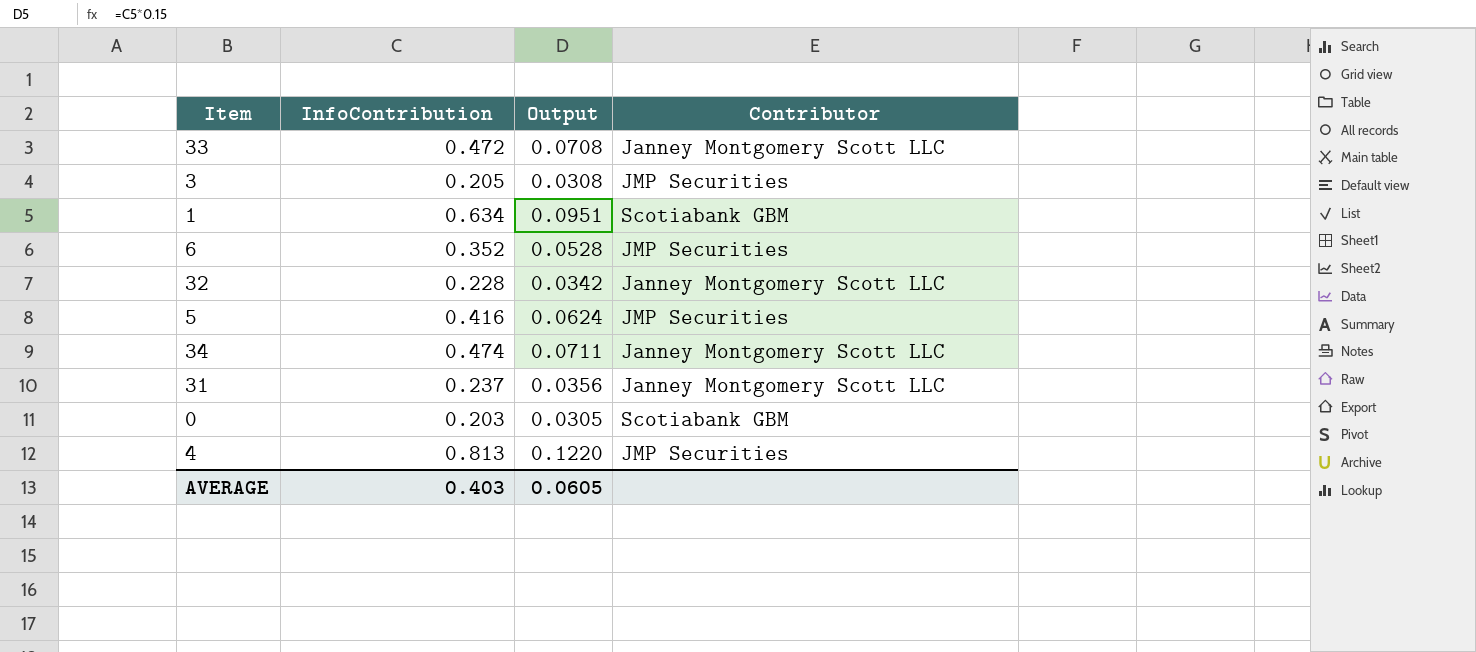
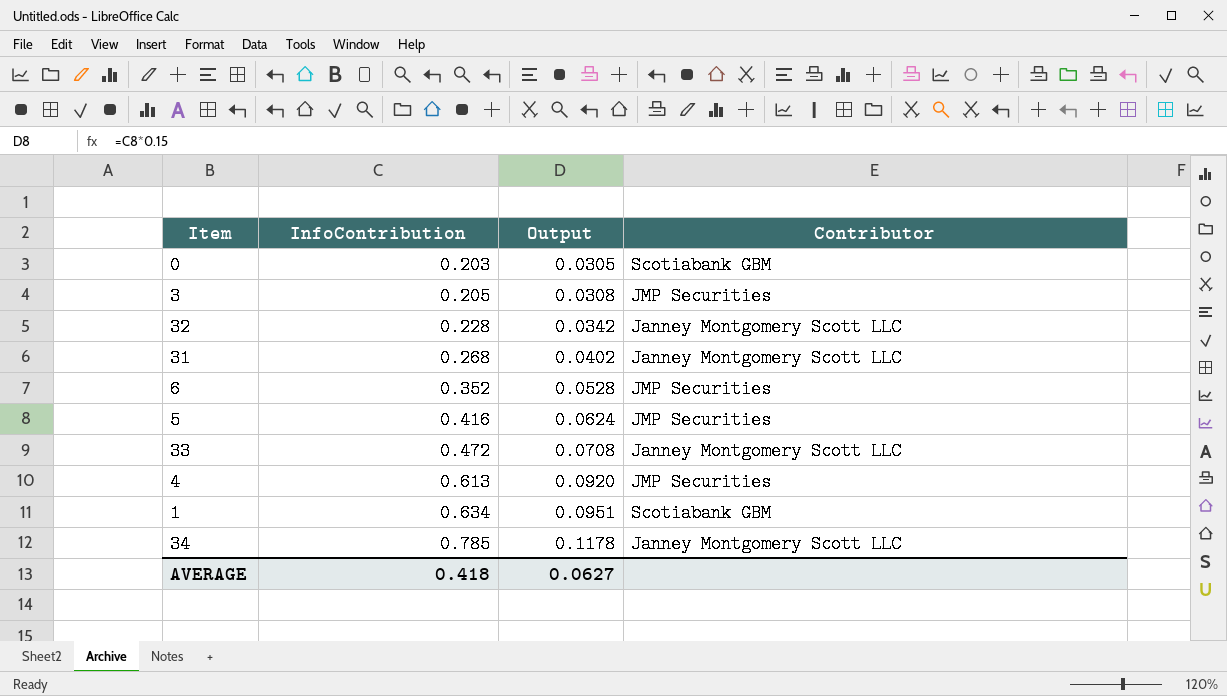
row order: none -> InfoContribution ascending
31 | InfoContribution: 0.237 -> 0.268
31 | Output: 0.0356 -> 0.0402
4 | InfoContribution: 0.813 -> 0.613
4 | Output: 0.1220 -> 0.0920
34 | InfoContribution: 0.474 -> 0.785
34 | Output: 0.0711 -> 0.1178
AVERAGE | InfoContribution: 0.403 -> 0.418
AVERAGE | Output: 0.0605 -> 0.0627

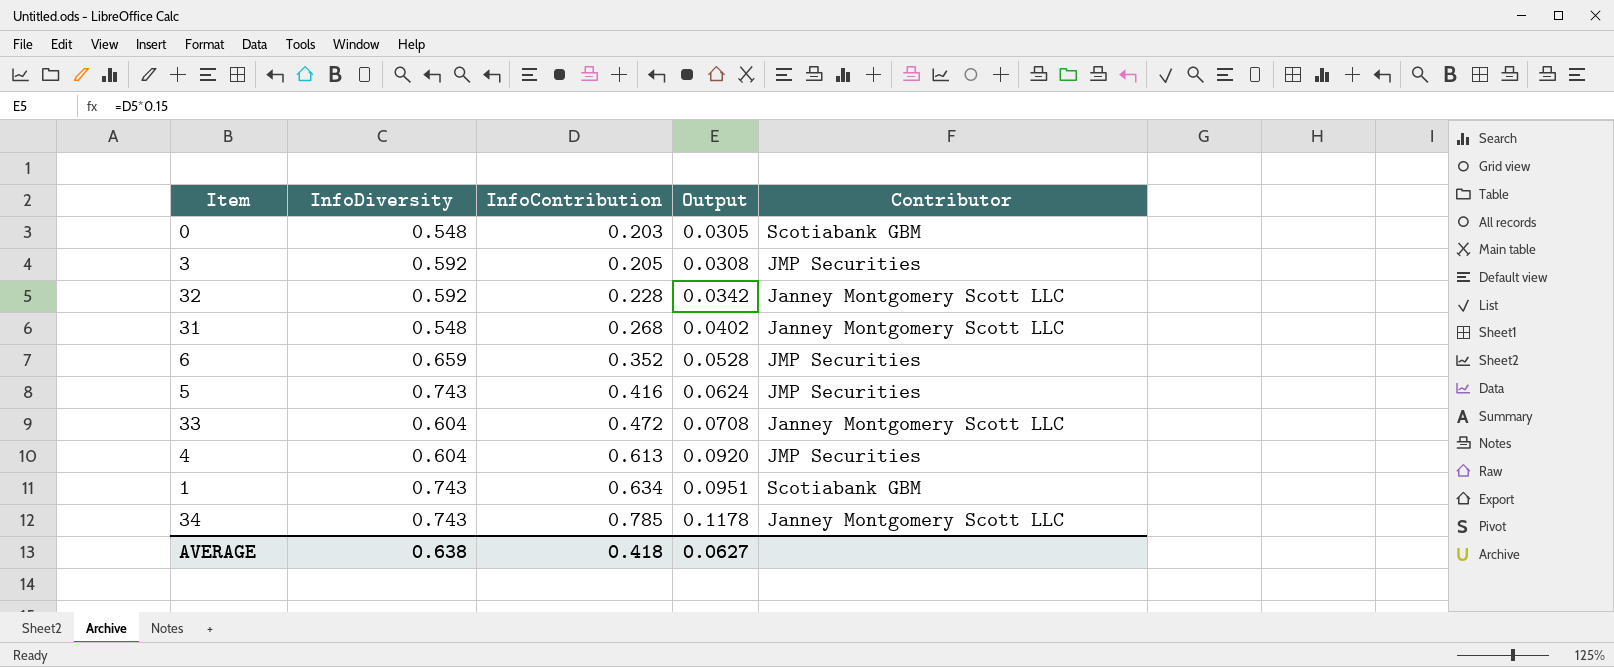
column InfoDiversity | position: none -> 2

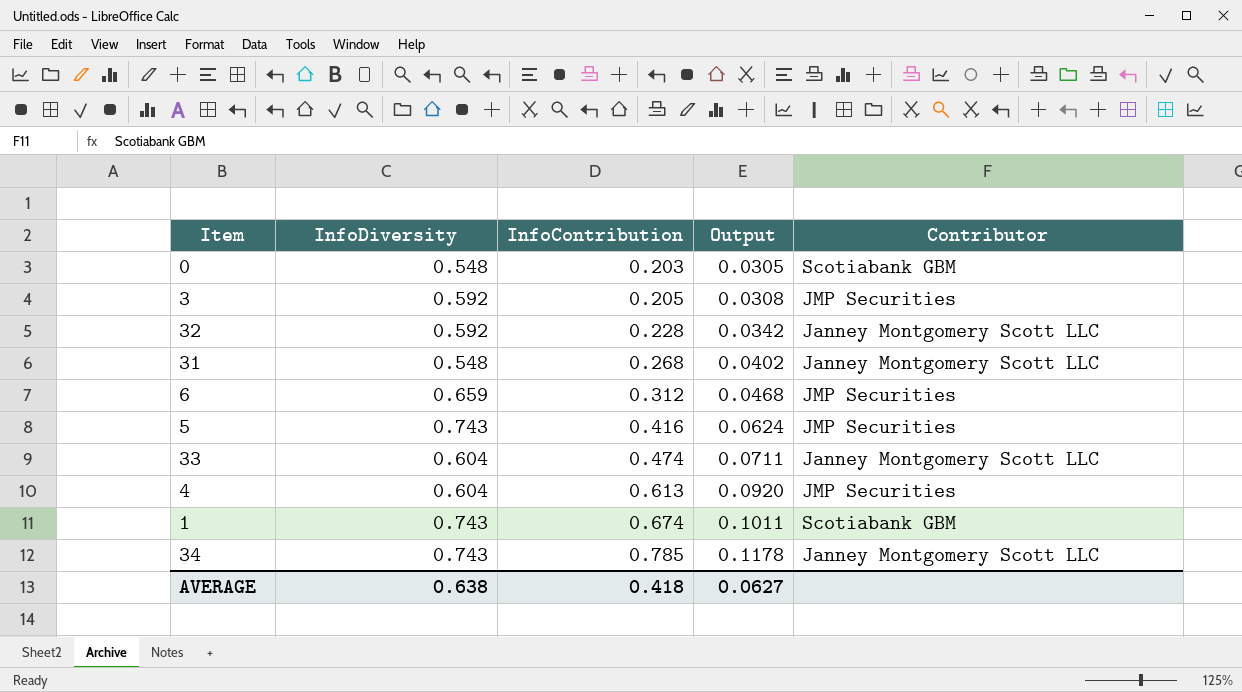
6 | InfoContribution: 0.352 -> 0.312
6 | Output: 0.0528 -> 0.0468
33 | InfoContribution: 0.472 -> 0.474
33 | Output: 0.0708 -> 0.0711
1 | InfoContribution: 0.634 -> 0.674
1 | Output: 0.0951 -> 0.1011

